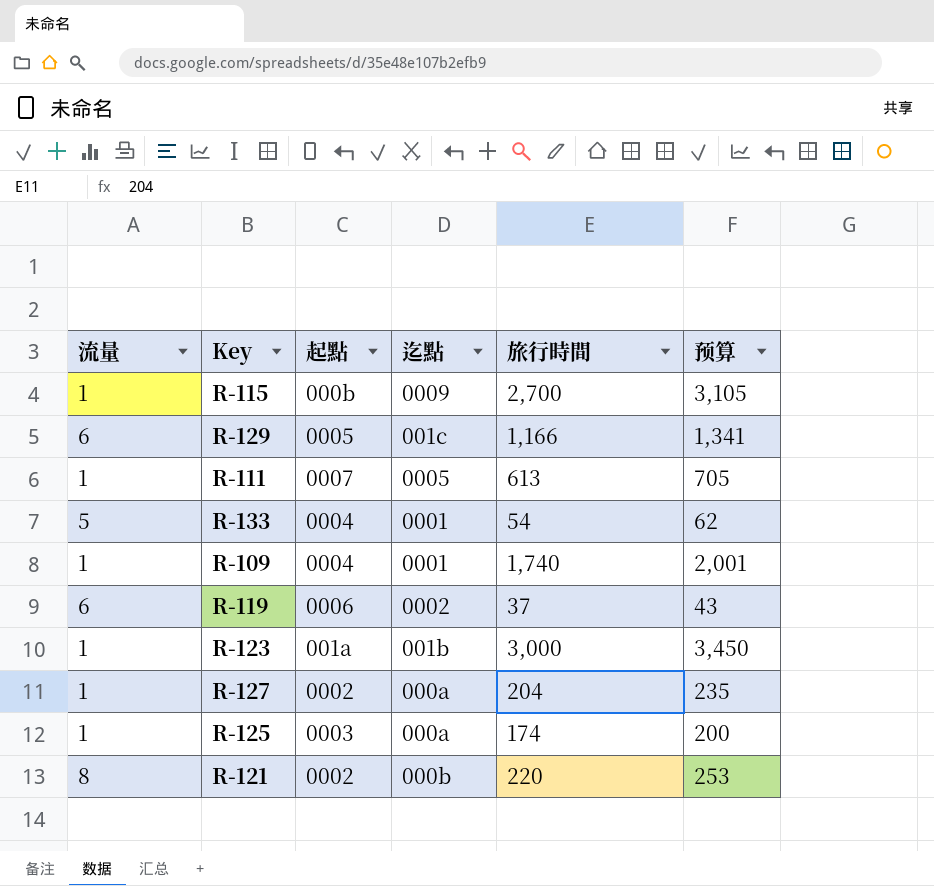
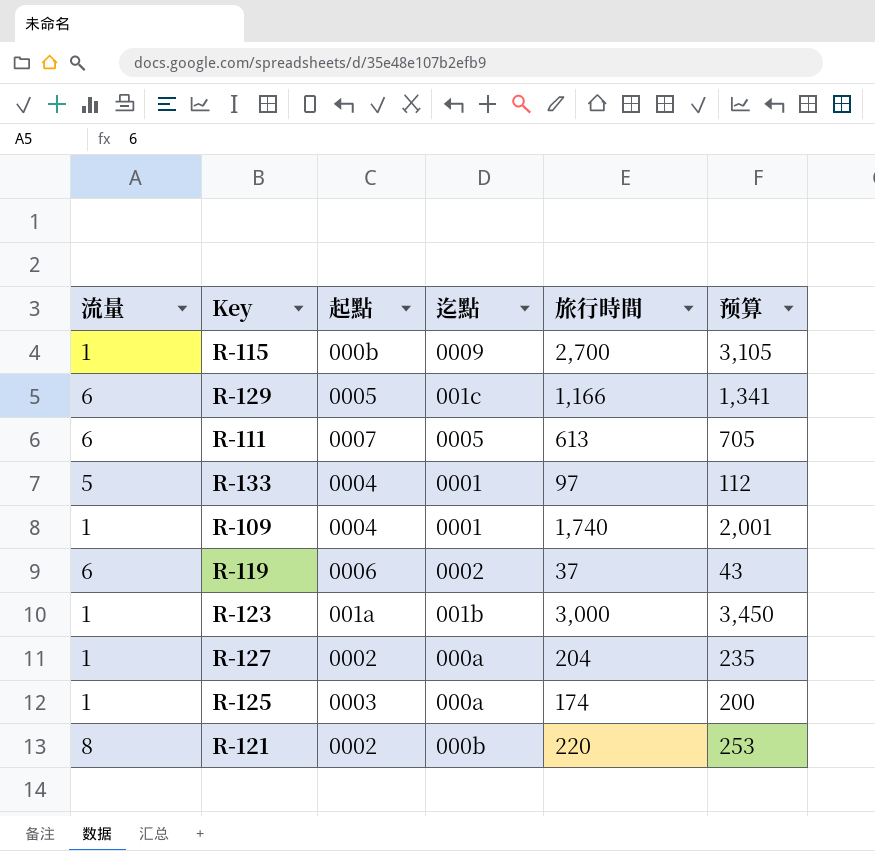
R-111 | 流量: 1 -> 6
R-133 | 旅行時間: 54 -> 97
R-133 | 预算: 62 -> 112

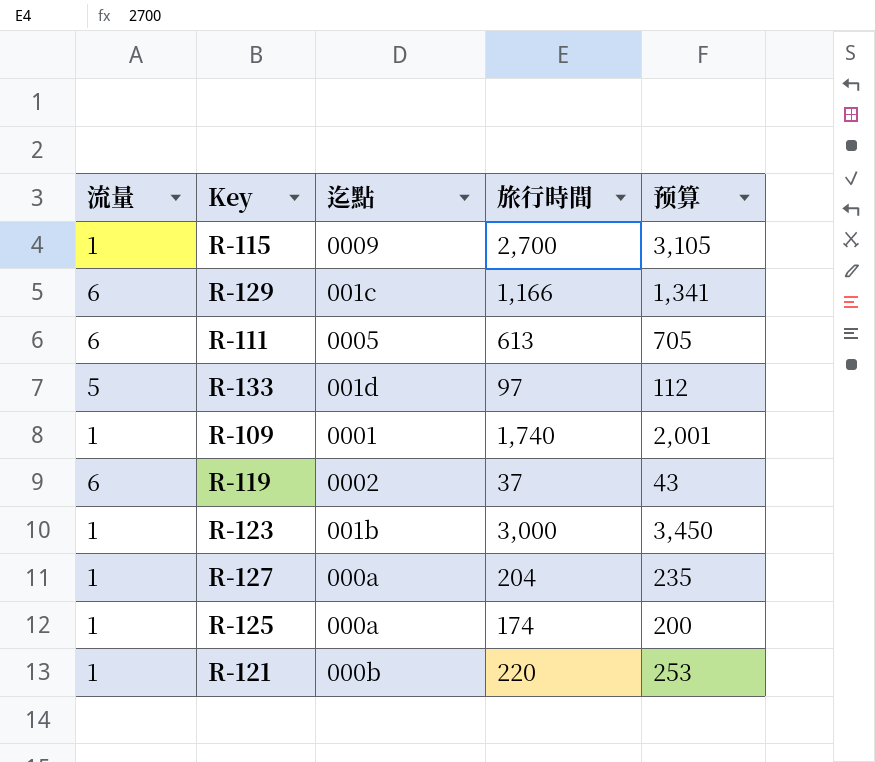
column 起點 | position: 3 -> none
R-133 | 迄點: 0001 -> 001d
R-121 | 流量: 8 -> 1

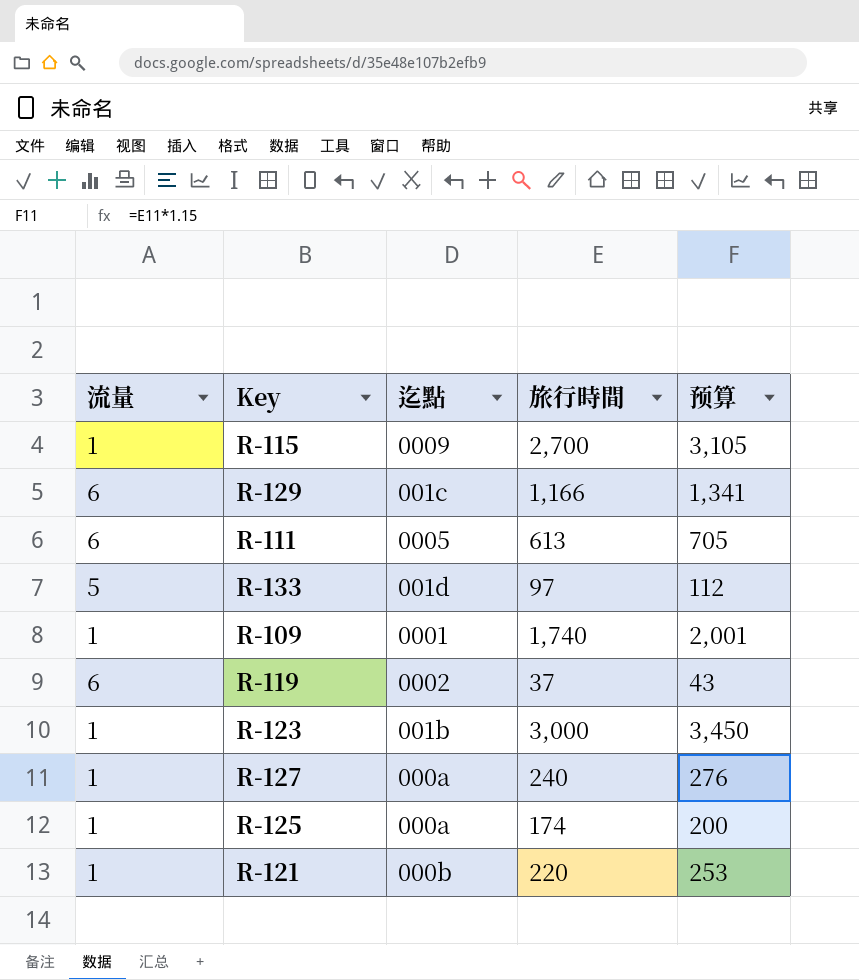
R-127 | 旅行時間: 204 -> 240
R-127 | 预算: 235 -> 276

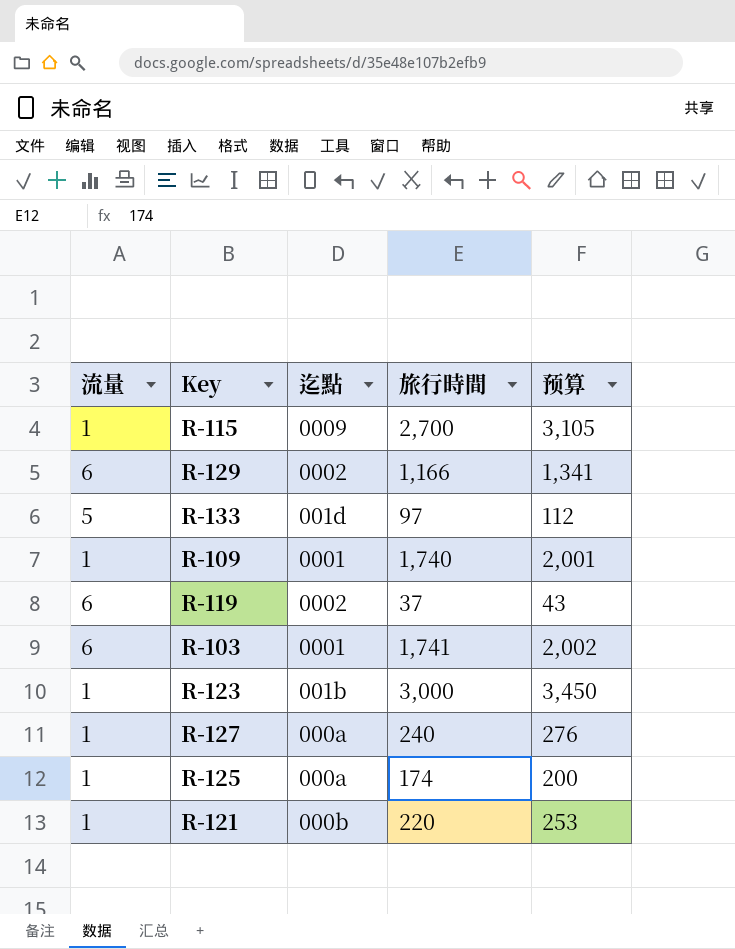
row R-111: 6 | 0005 | 613 | 705 -> none
R-129 | 迄點: 001c -> 0002
row R-103: none -> 6 | 0001 | 1,741 | 2,002

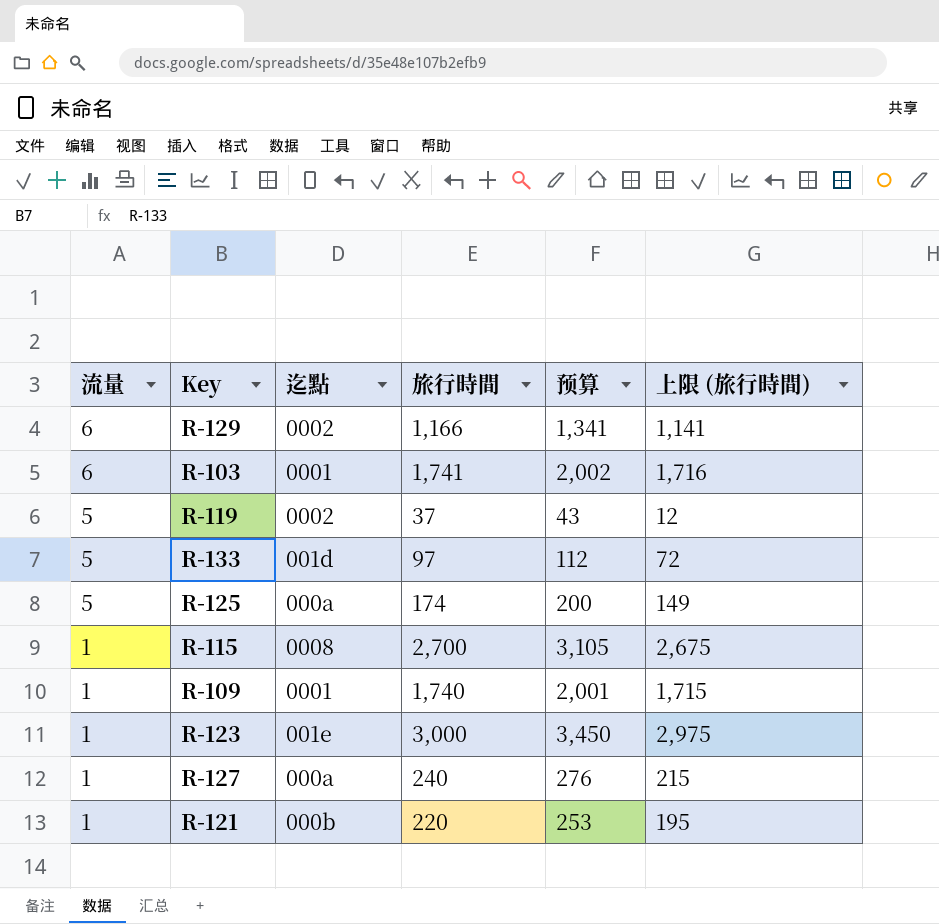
row order: none -> 流量 descending
column 上限 (旅行時間) | formula: none -> [旅行時間] - 25
R-119 | 流量: 6 -> 5
R-125 | 流量: 1 -> 5
R-115 | 迄點: 0009 -> 0008
R-123 | 迄點: 001b -> 001e

